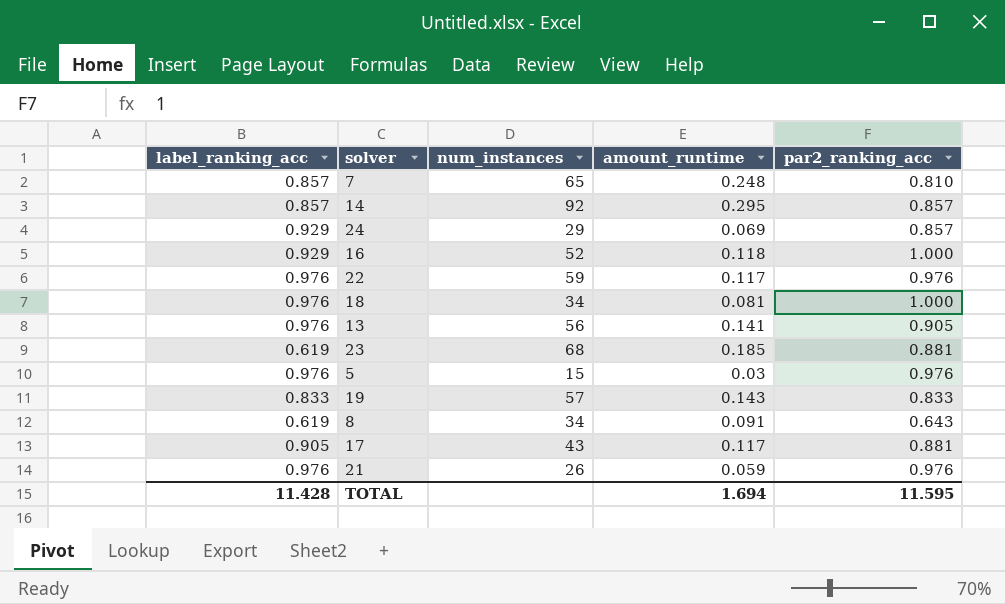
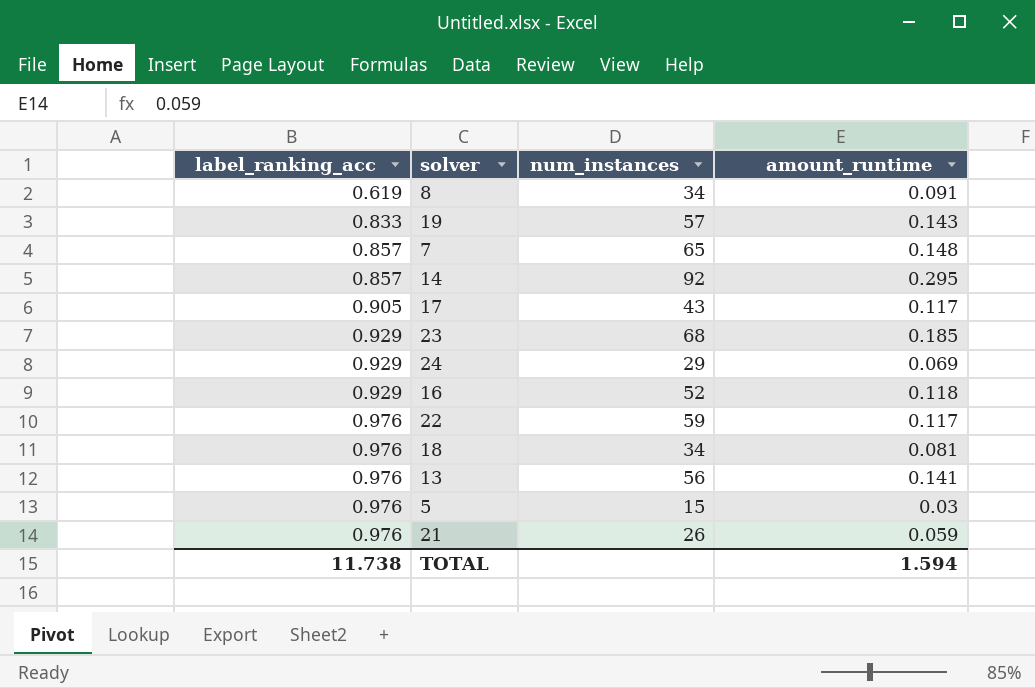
row order: none -> label_ranking_acc ascending
column par2_ranking_acc | position: 5 -> none
7 | amount_runtime: 0.248 -> 0.148
23 | label_ranking_acc: 0.619 -> 0.929
TOTAL | label_ranking_acc: 11.428 -> 11.738
TOTAL | amount_runtime: 1.694 -> 1.594

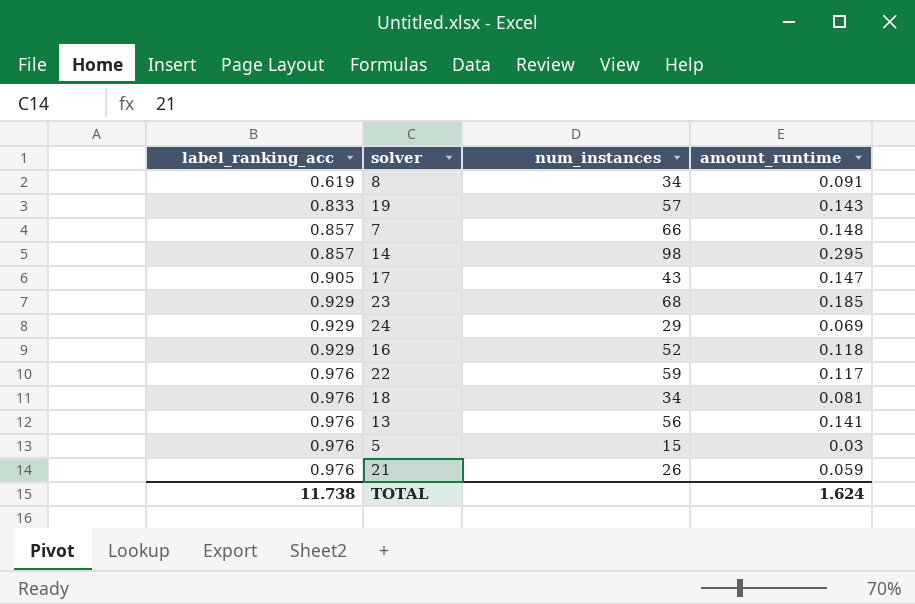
7 | num_instances: 65 -> 66
14 | num_instances: 92 -> 98
17 | amount_runtime: 0.117 -> 0.147
TOTAL | amount_runtime: 1.594 -> 1.624

